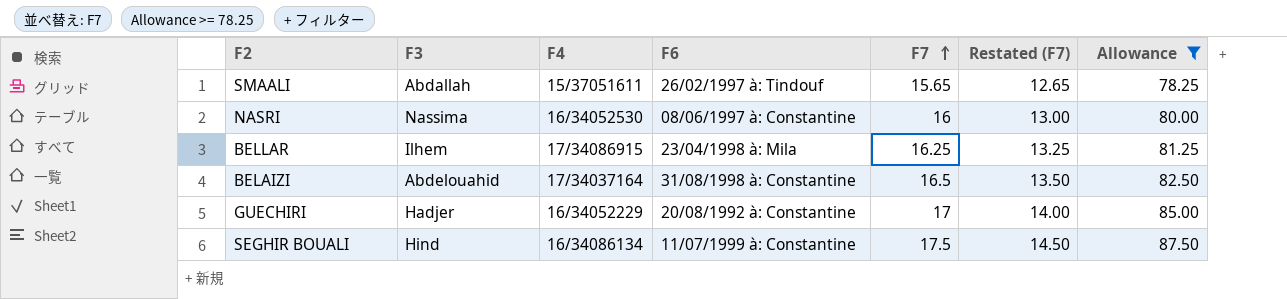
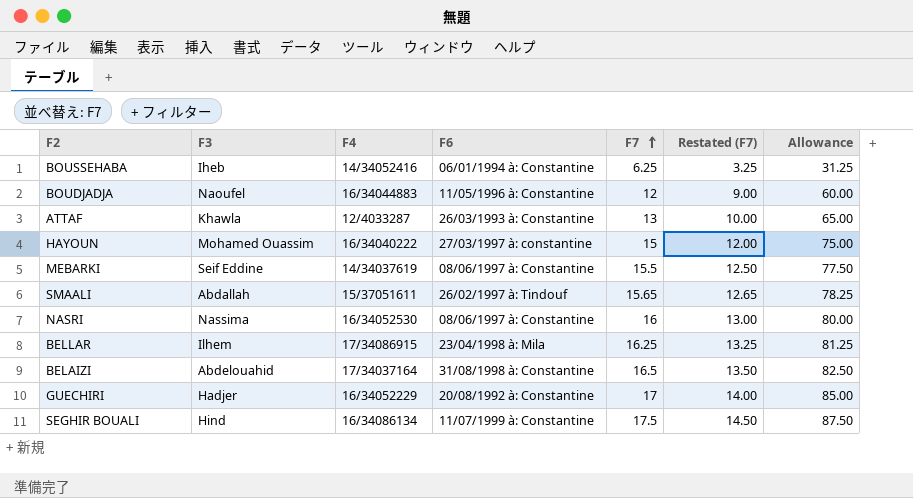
filter: Allowance >= 78.25 -> none

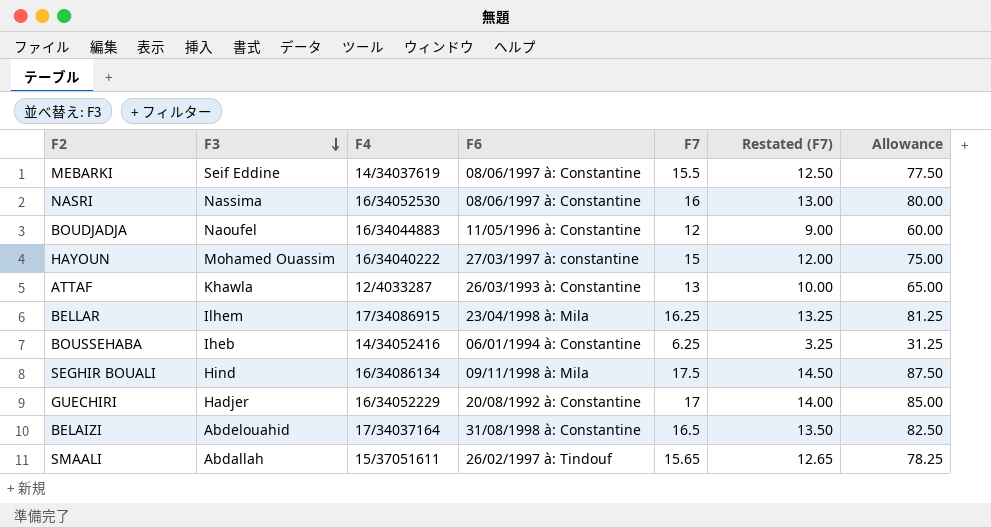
row order: F7 ascending -> F3 descending
SEGHIR BOUALI | F6: 11/07/1999 à: Constantine -> 09/11/1998 à: Mila

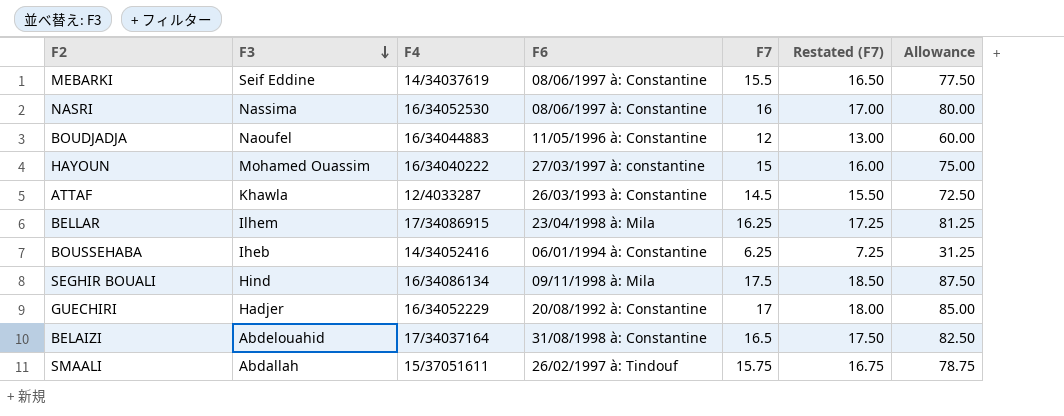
column Restated (F7) | formula: [F7] - 3 -> [F7] + 1
ATTAF | F7: 13 -> 14.5
ATTAF | Allowance: 65.00 -> 72.50
SMAALI | F7: 15.65 -> 15.75
SMAALI | Allowance: 78.25 -> 78.75

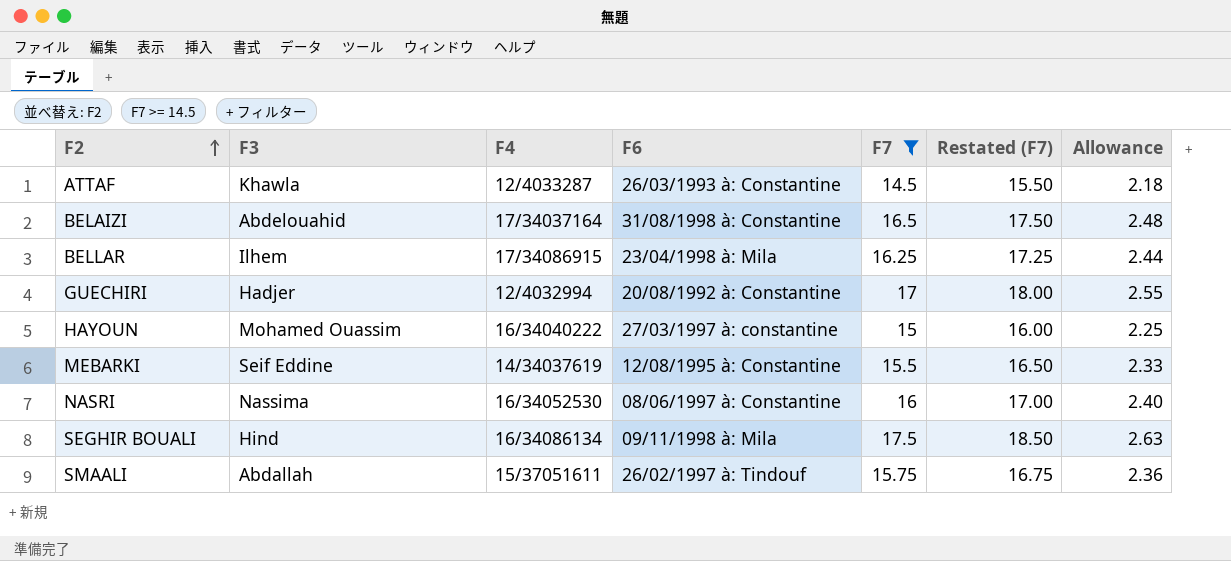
filter: none -> F7 >= 14.5
row order: F3 descending -> F2 ascending
column Allowance | formula: [F7] * 5 -> [F7] * 0.15
GUECHIRI | F4: 16/34052229 -> 12/4032994
MEBARKI | F6: 08/06/1997 à: Constantine -> 12/08/1995 à: Constantine

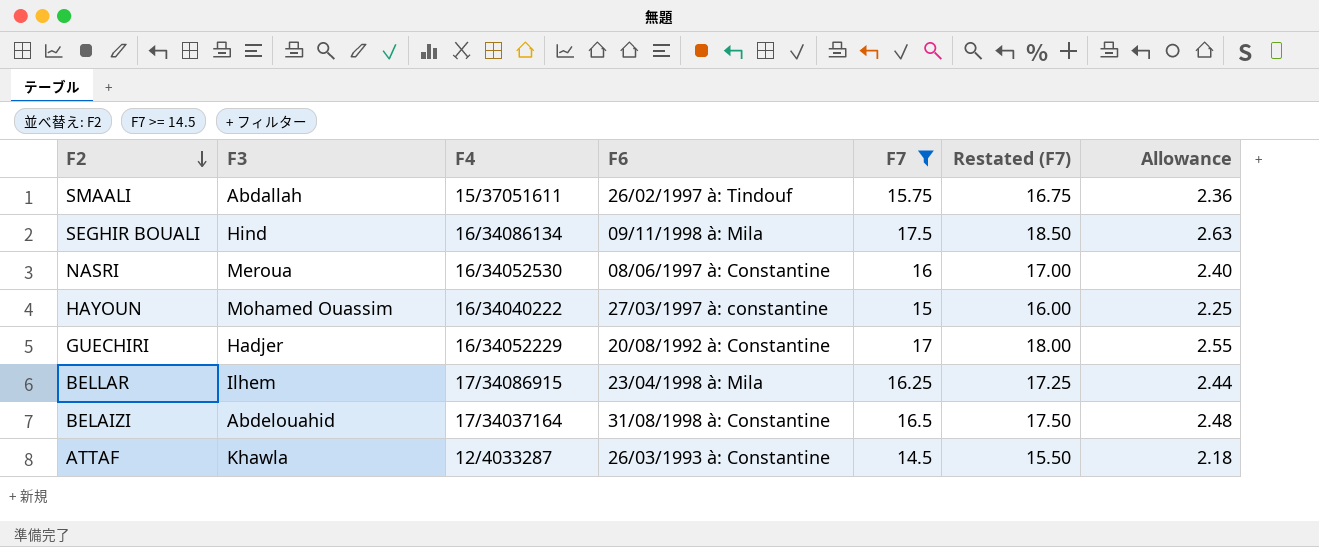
row order: F2 ascending -> F2 descending
row MEBARKI: Seif Eddine | 14/34037619 | 12/08/1995 à: Constantine | 15.5 | 16.50 | 2.33 -> none
NASRI | F3: Nassima -> Meroua
GUECHIRI | F4: 12/4032994 -> 16/34052229

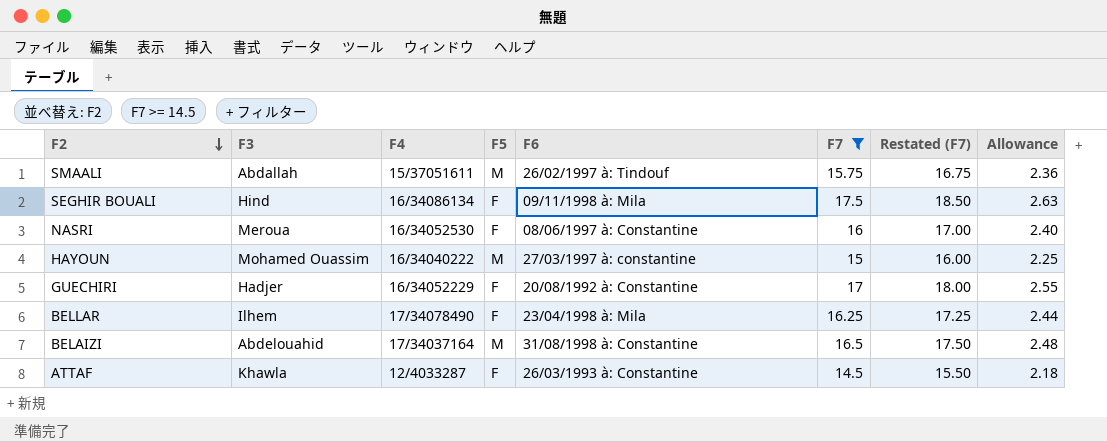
column F5 | position: none -> 4
BELLAR | F4: 17/34086915 -> 17/34078490

